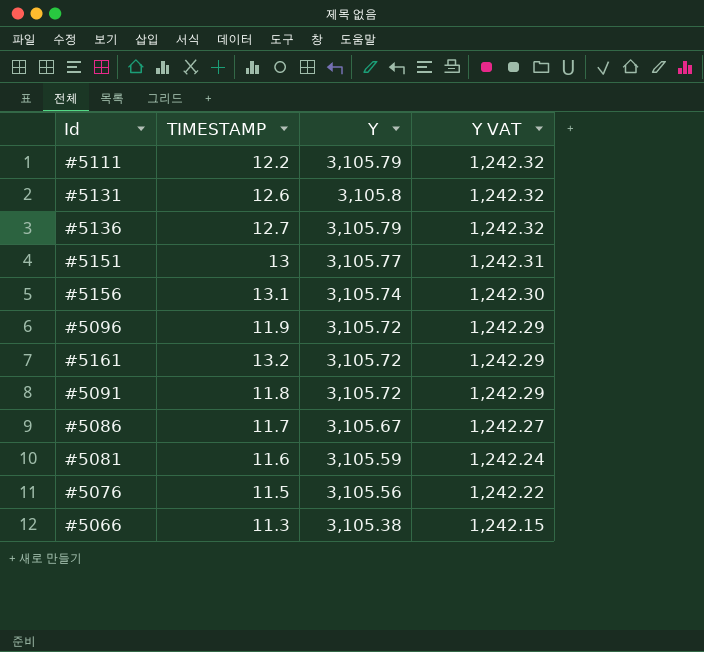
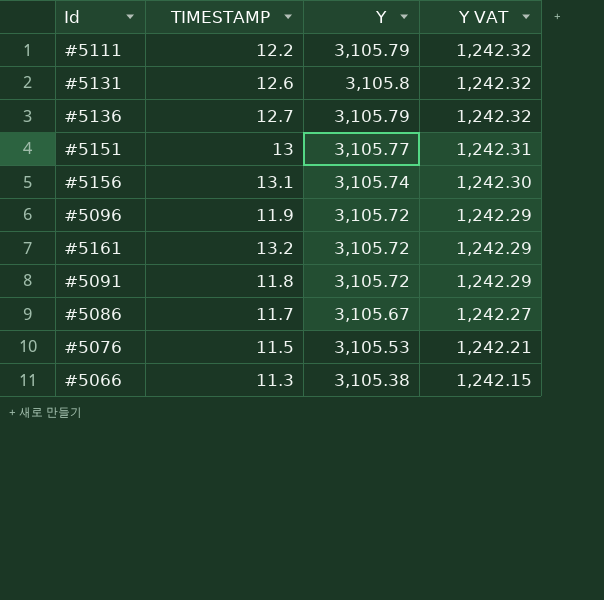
row #5081: 11.6 | 3,105.59 | 1,242.24 -> none
#5076 | Y: 3,105.56 -> 3,105.53
#5076 | Y VAT: 1,242.22 -> 1,242.21

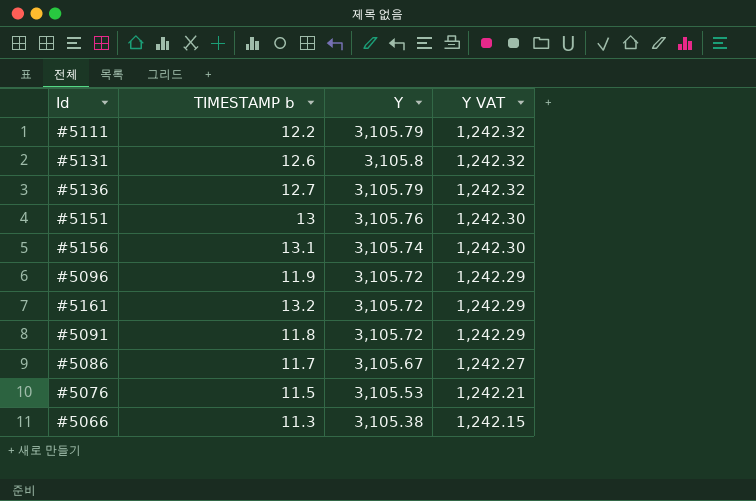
column name: TIMESTAMP -> TIMESTAMP b
#5151 | Y: 3,105.77 -> 3,105.76
#5151 | Y VAT: 1,242.31 -> 1,242.30

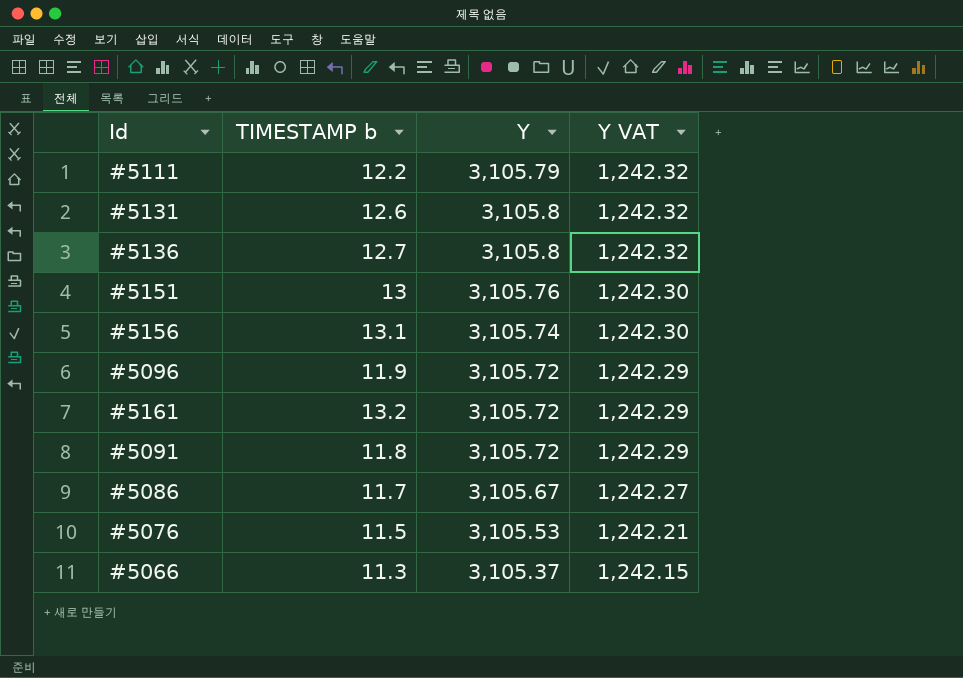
#5136 | Y: 3,105.79 -> 3,105.8
#5066 | Y: 3,105.38 -> 3,105.37

